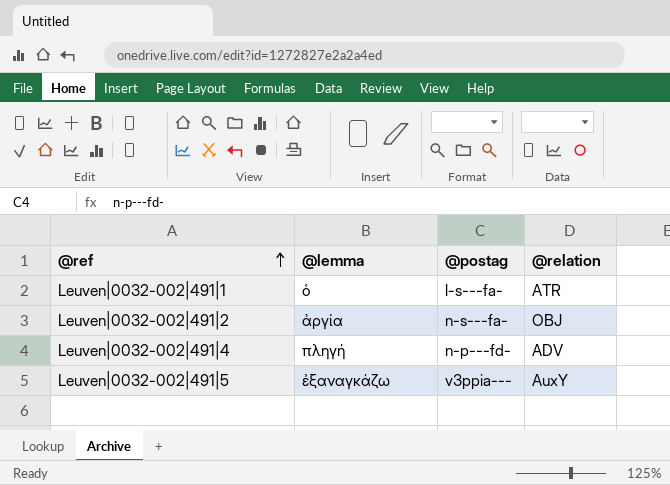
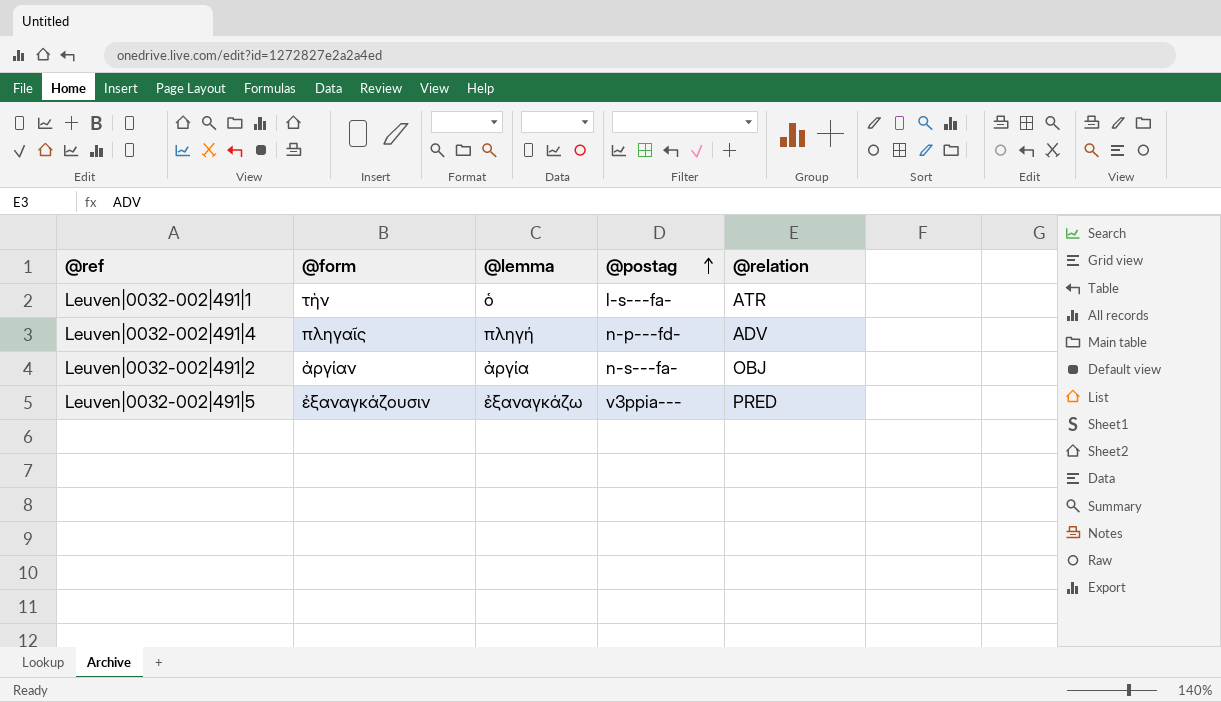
row order: @ref ascending -> @postag ascending
column @form | position: none -> 2
Leuven|0032-002|491|5 | @relation: AuxY -> PRED

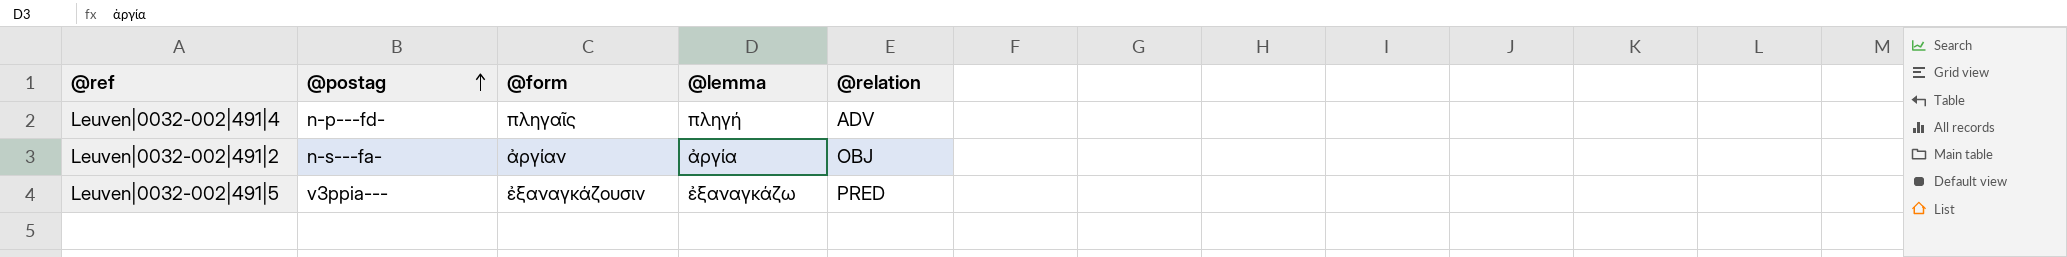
column @postag | position: 4 -> 2
row Leuven|0032-002|491|1: τὴν | ὁ | l-s---fa- | ATR -> none

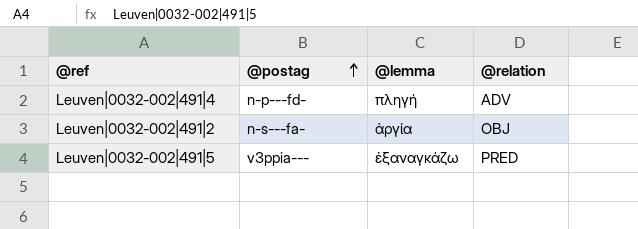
column @form | position: 3 -> none

